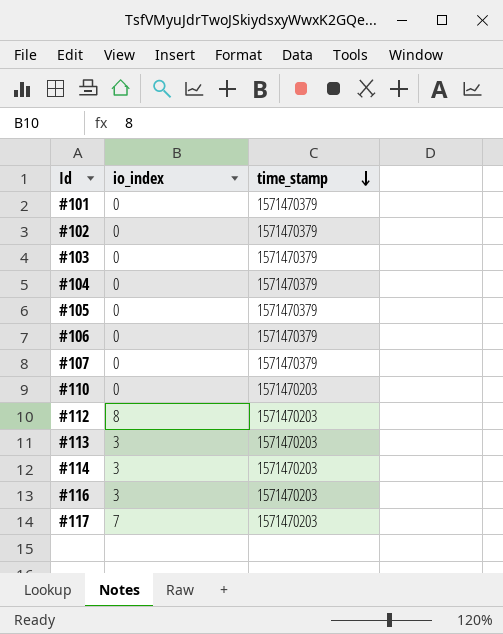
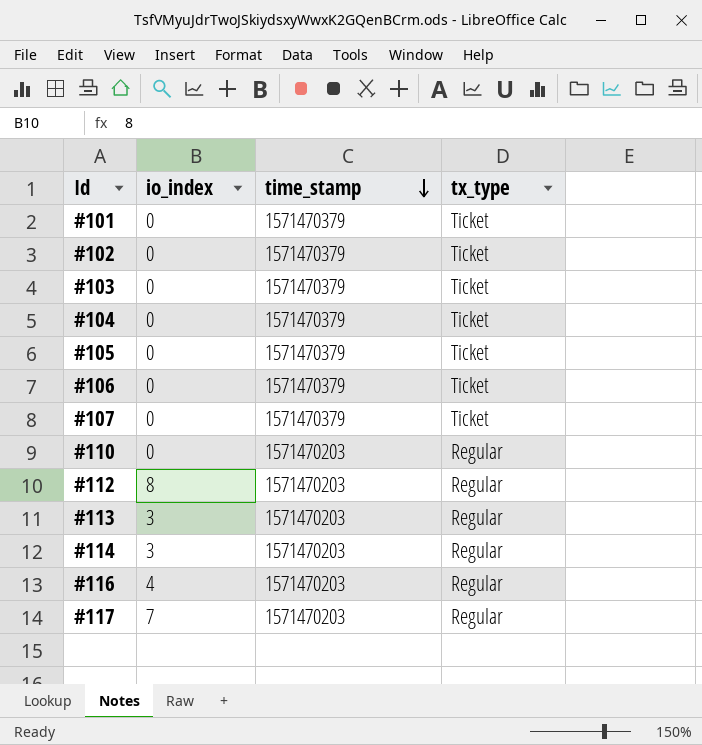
column tx_type | position: none -> 4
#116 | io_index: 3 -> 4

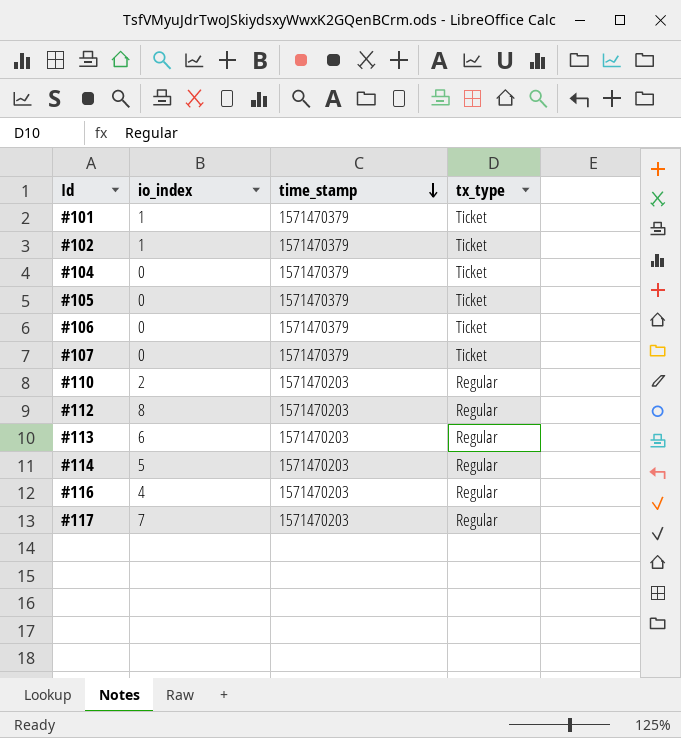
row #103: 0 | 1571470379 | Ticket -> none
#101 | io_index: 0 -> 1
#102 | io_index: 0 -> 1
#110 | io_index: 0 -> 2
#113 | io_index: 3 -> 6
#114 | io_index: 3 -> 5

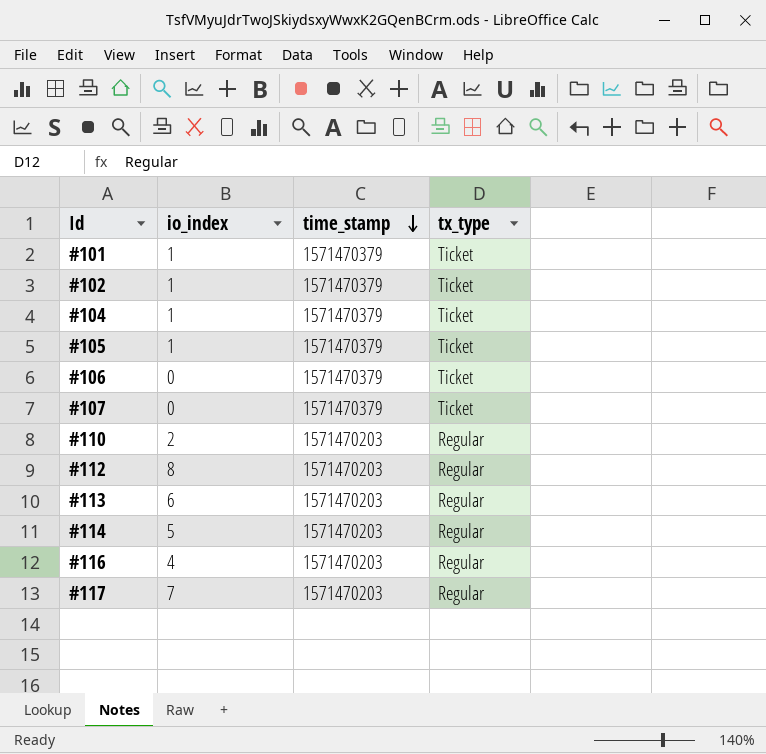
#104 | io_index: 0 -> 1
#105 | io_index: 0 -> 1

